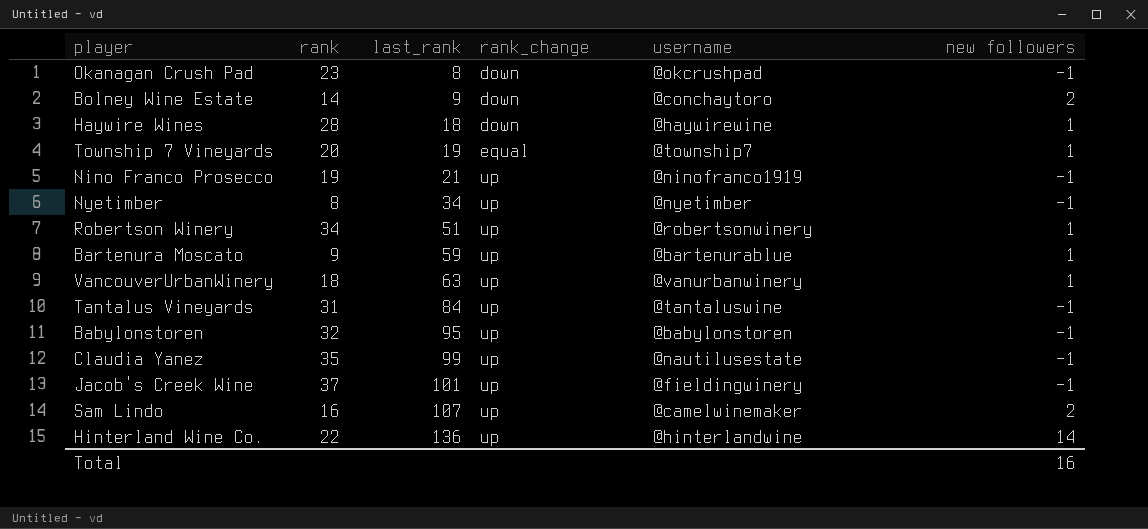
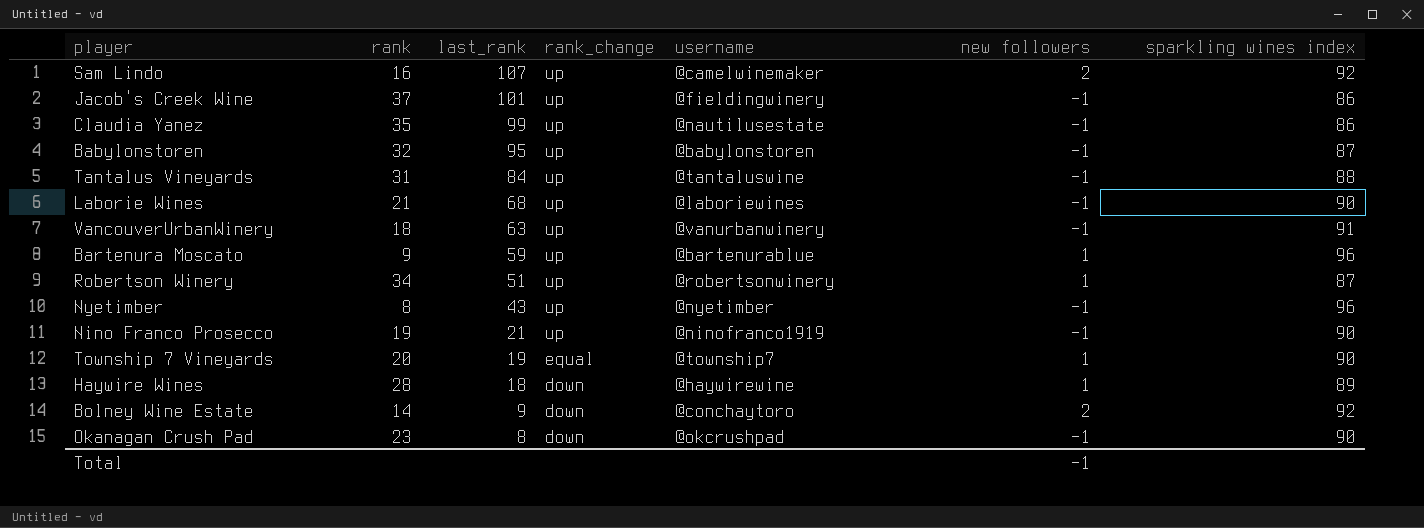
row order: last_rank ascending -> last_rank descending
column sparkling wines index | position: none -> 7
row Hinterland Wine Co.: 22 | 136 | up | @hinterlandwine | 14 -> none
row Laborie Wines: none -> 21 | 68 | up | @laboriewines | -1 | 90
VancouverUrbanWinery | new followers: 1 -> -1
Nyetimber | last_rank: 34 -> 43
Total | new followers: 16 -> -1

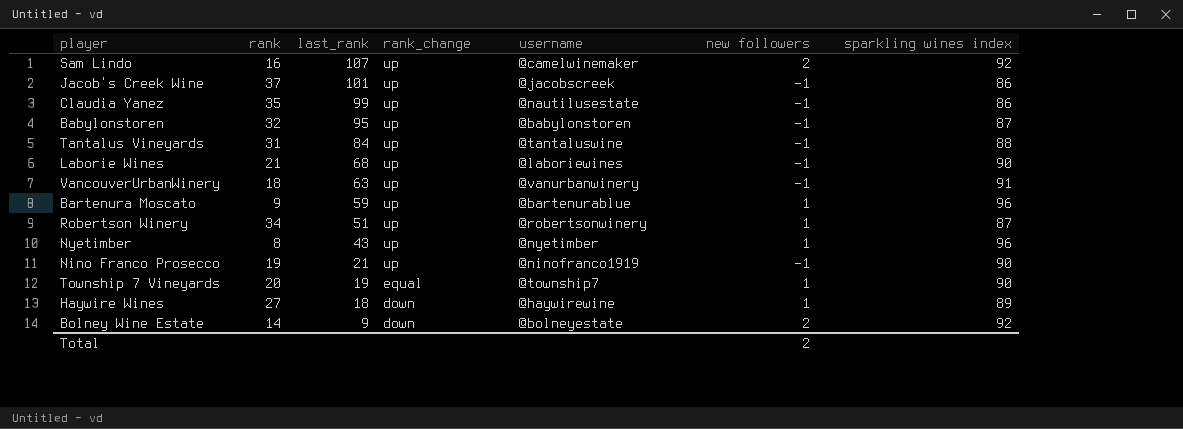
row Okanagan Crush Pad: 23 | 8 | down | @okcrushpad | -1 | 90 -> none
Jacob's Creek Wine | username: @fieldingwinery -> @jacobscreek
Nyetimber | new followers: -1 -> 1
Haywire Wines | rank: 28 -> 27
Bolney Wine Estate | username: @conchaytoro -> @bolneyestate
Total | new followers: -1 -> 2

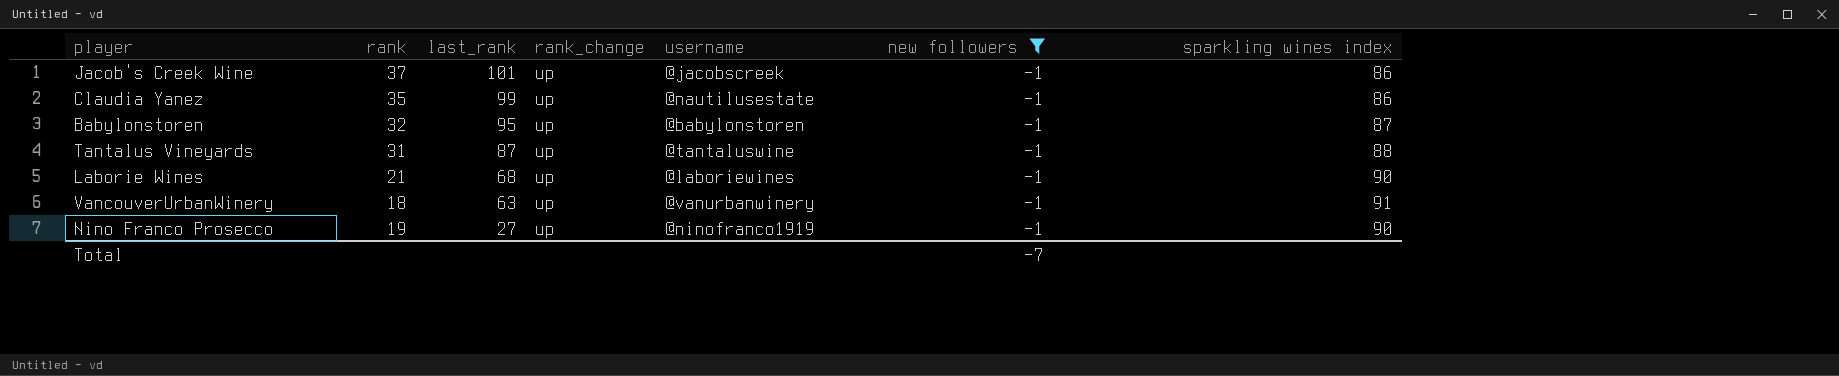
filter: none -> new followers = -1
Tantalus Vineyards | last_rank: 84 -> 87
Nino Franco Prosecco | last_rank: 21 -> 27
Total | new followers: 2 -> -7

